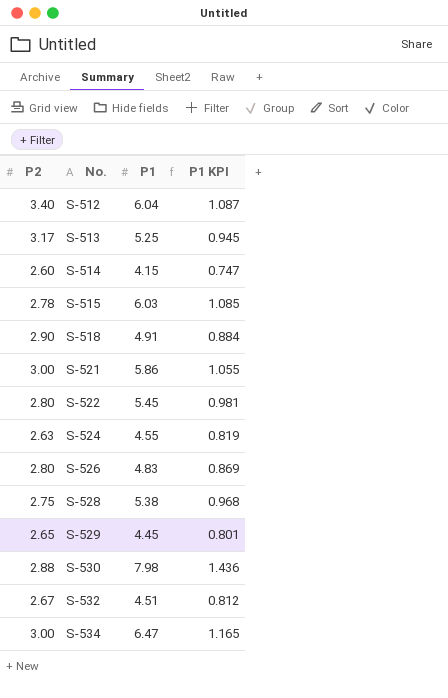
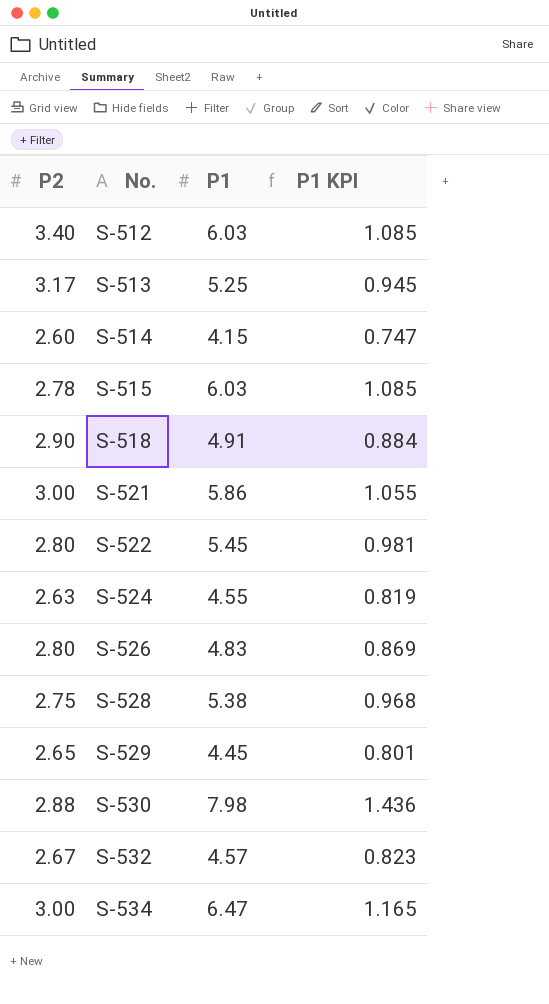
S-512 | P1: 6.04 -> 6.03
S-512 | P1 KPI: 1.087 -> 1.085
S-532 | P1: 4.51 -> 4.57
S-532 | P1 KPI: 0.812 -> 0.823

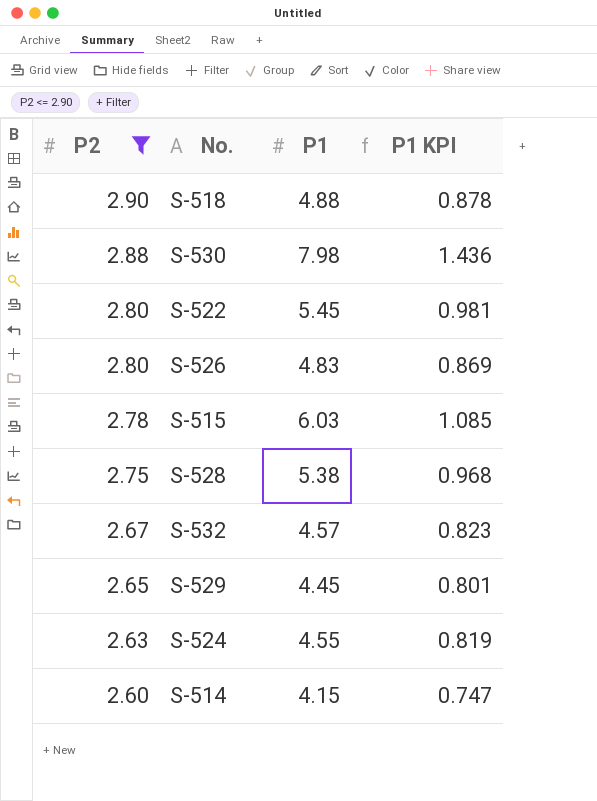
filter: none -> P2 <= 2.90
row order: No. ascending -> P2 descending
S-518 | P1: 4.91 -> 4.88
S-518 | P1 KPI: 0.884 -> 0.878

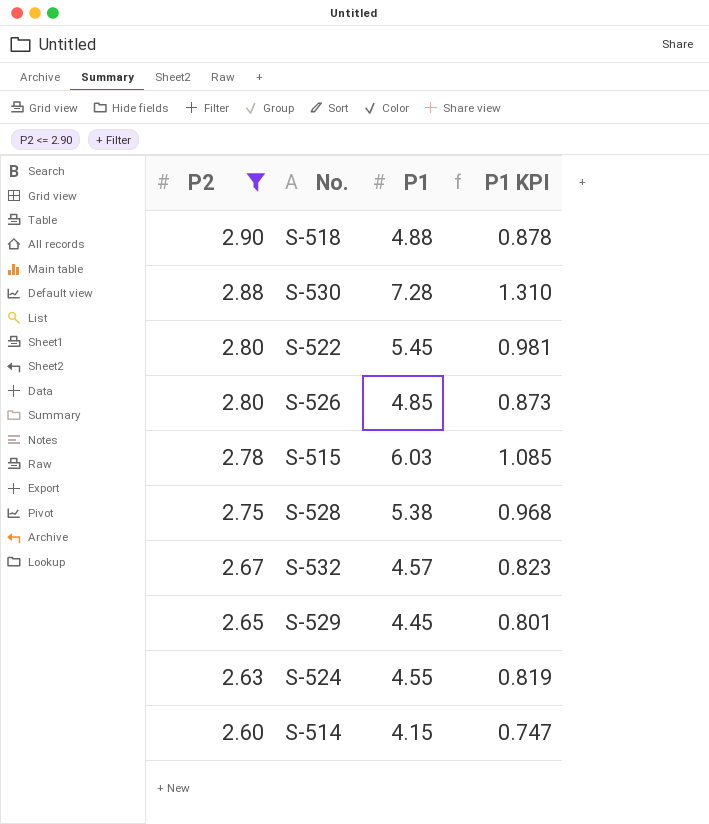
S-530 | P1: 7.98 -> 7.28
S-530 | P1 KPI: 1.436 -> 1.310
S-526 | P1: 4.83 -> 4.85
S-526 | P1 KPI: 0.869 -> 0.873

